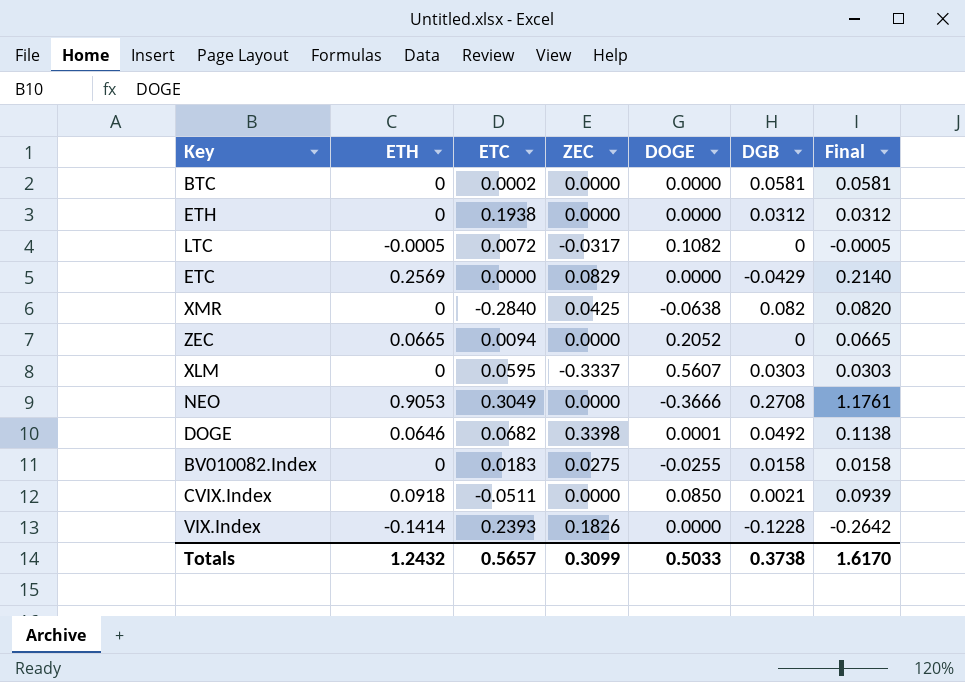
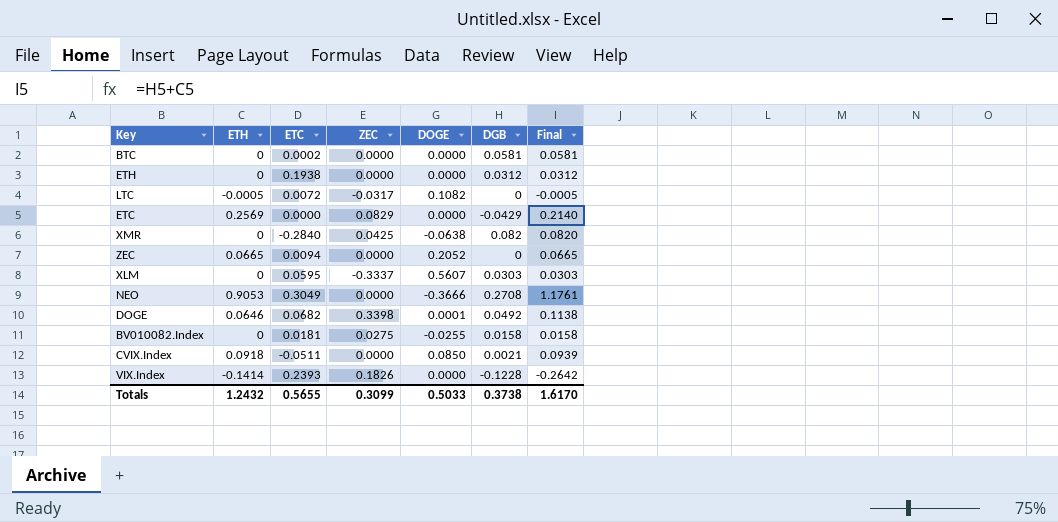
BV010082.Index | ETC: 0.0183 -> 0.0181
Totals | ETC: 0.5657 -> 0.5655

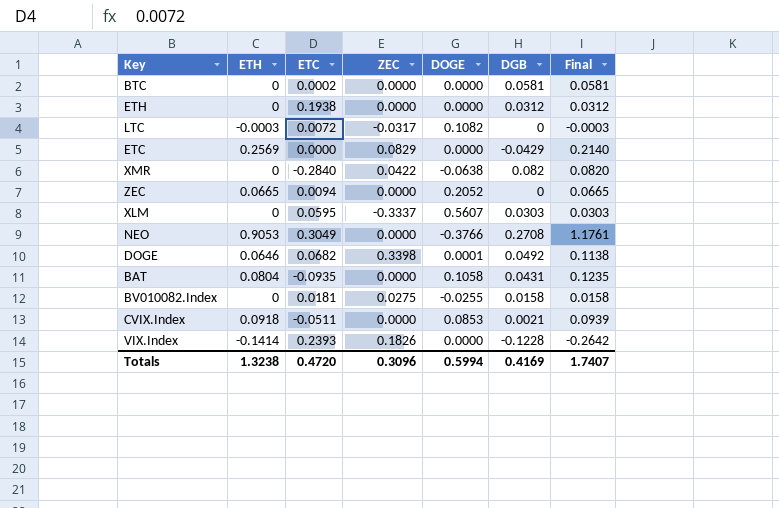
LTC | ETH: -0.0005 -> -0.0003
LTC | Final: -0.0005 -> -0.0003
XMR | ZEC: 0.0425 -> 0.0422
NEO | DOGE: -0.3666 -> -0.3766
row BAT: none -> 0.0804 | -0.0935 | 0.0000 | 0.1058 | 0.0431 | 0.1235
CVIX.Index | DOGE: 0.0850 -> 0.0853
Totals | ETH: 1.2432 -> 1.3238
Totals | ETC: 0.5655 -> 0.4720
Totals | ZEC: 0.3099 -> 0.3096
Totals | DOGE: 0.5033 -> 0.5994
Totals | DGB: 0.3738 -> 0.4169
Totals | Final: 1.6170 -> 1.7407

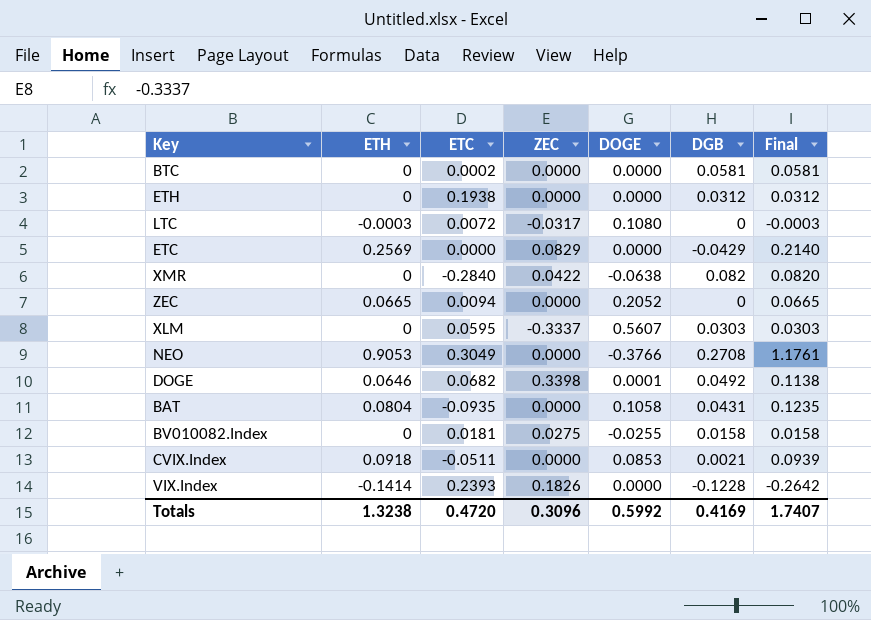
LTC | DOGE: 0.1082 -> 0.1080
Totals | DOGE: 0.5994 -> 0.5992

